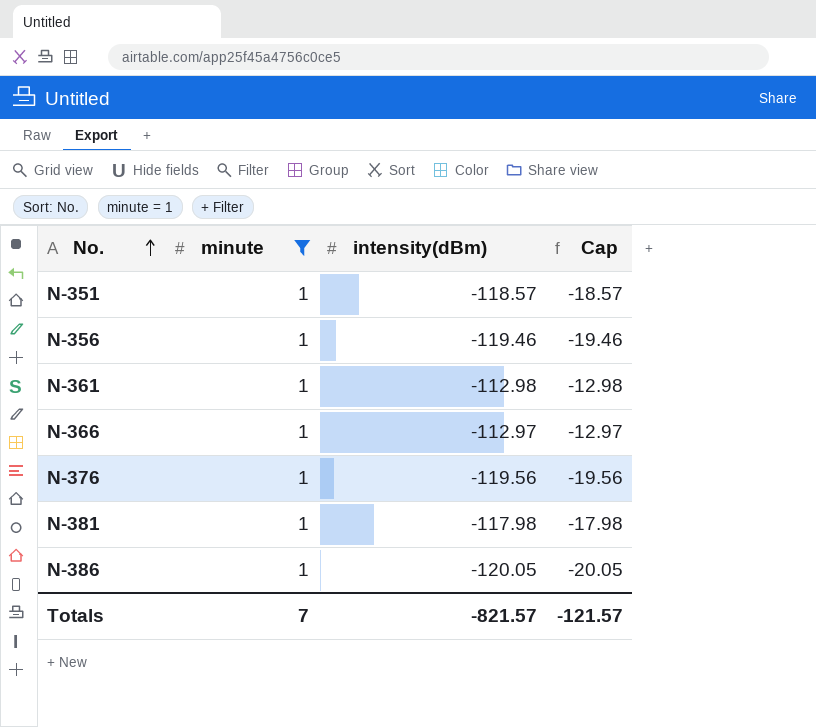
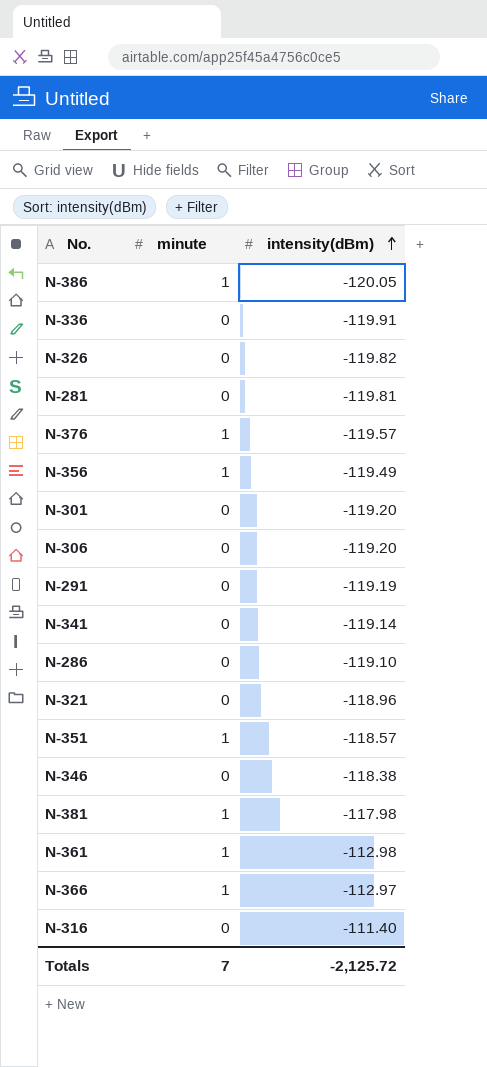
filter: minute = 1 -> none
row order: No. ascending -> intensity(dBm) ascending
column Cap | formula: [intensity(dBm)] + 100 -> none
N-376 | intensity(dBm): -119.56 -> -119.57
N-356 | intensity(dBm): -119.46 -> -119.49
Totals | intensity(dBm): -821.57 -> -2,125.72

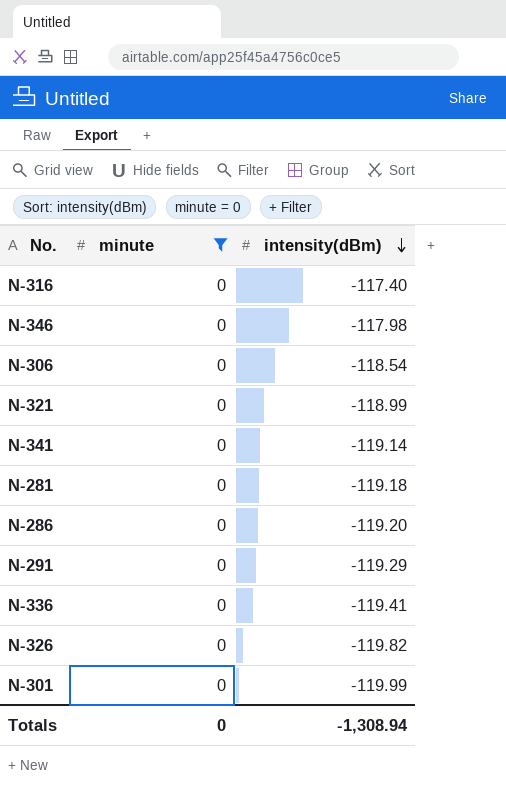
filter: none -> minute = 0
row order: intensity(dBm) ascending -> intensity(dBm) descending
N-316 | intensity(dBm): -111.40 -> -117.40
N-346 | intensity(dBm): -118.38 -> -117.98
N-306 | intensity(dBm): -119.20 -> -118.54
N-321 | intensity(dBm): -118.96 -> -118.99
N-281 | intensity(dBm): -119.81 -> -119.18
N-286 | intensity(dBm): -119.10 -> -119.20
N-291 | intensity(dBm): -119.19 -> -119.29
N-336 | intensity(dBm): -119.91 -> -119.41
N-301 | intensity(dBm): -119.20 -> -119.99
Totals | minute: 7 -> 0
Totals | intensity(dBm): -2,125.72 -> -1,308.94

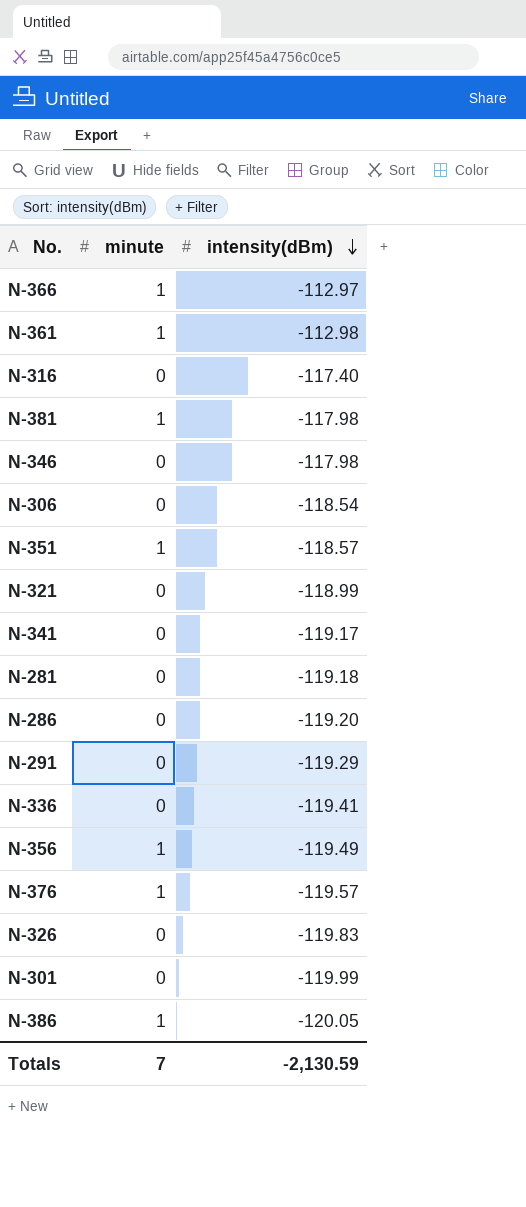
filter: minute = 0 -> none
N-341 | intensity(dBm): -119.14 -> -119.17
N-326 | intensity(dBm): -119.82 -> -119.83
Totals | minute: 0 -> 7
Totals | intensity(dBm): -1,308.94 -> -2,130.59

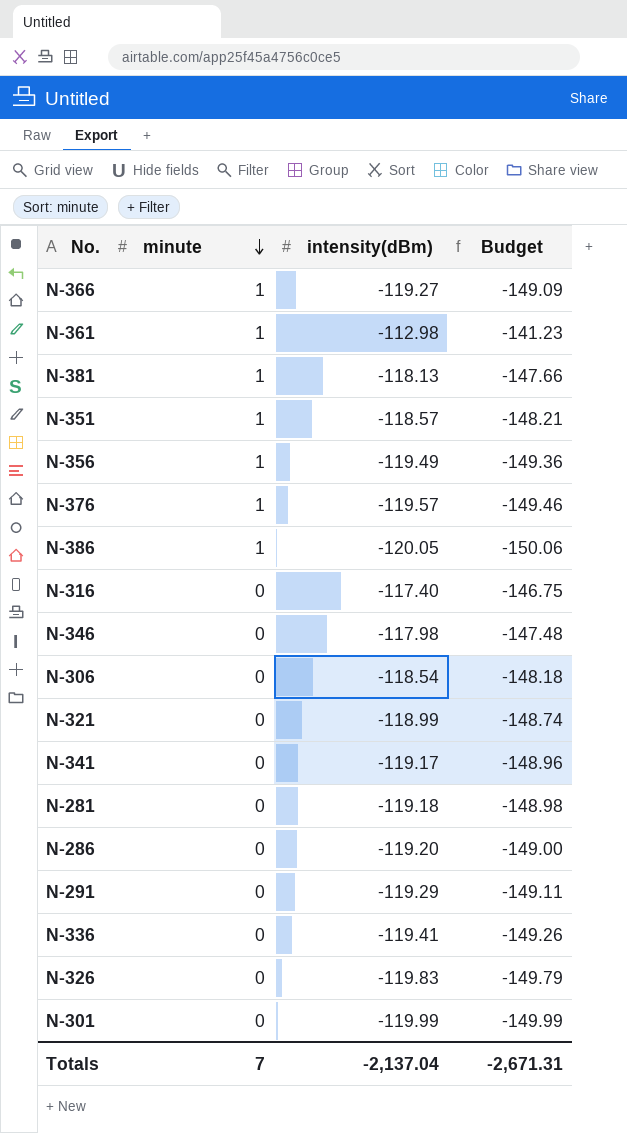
row order: intensity(dBm) descending -> minute descending
column Budget | formula: none -> [intensity(dBm)] * 1.25
N-366 | intensity(dBm): -112.97 -> -119.27
N-381 | intensity(dBm): -117.98 -> -118.13
Totals | intensity(dBm): -2,130.59 -> -2,137.04

